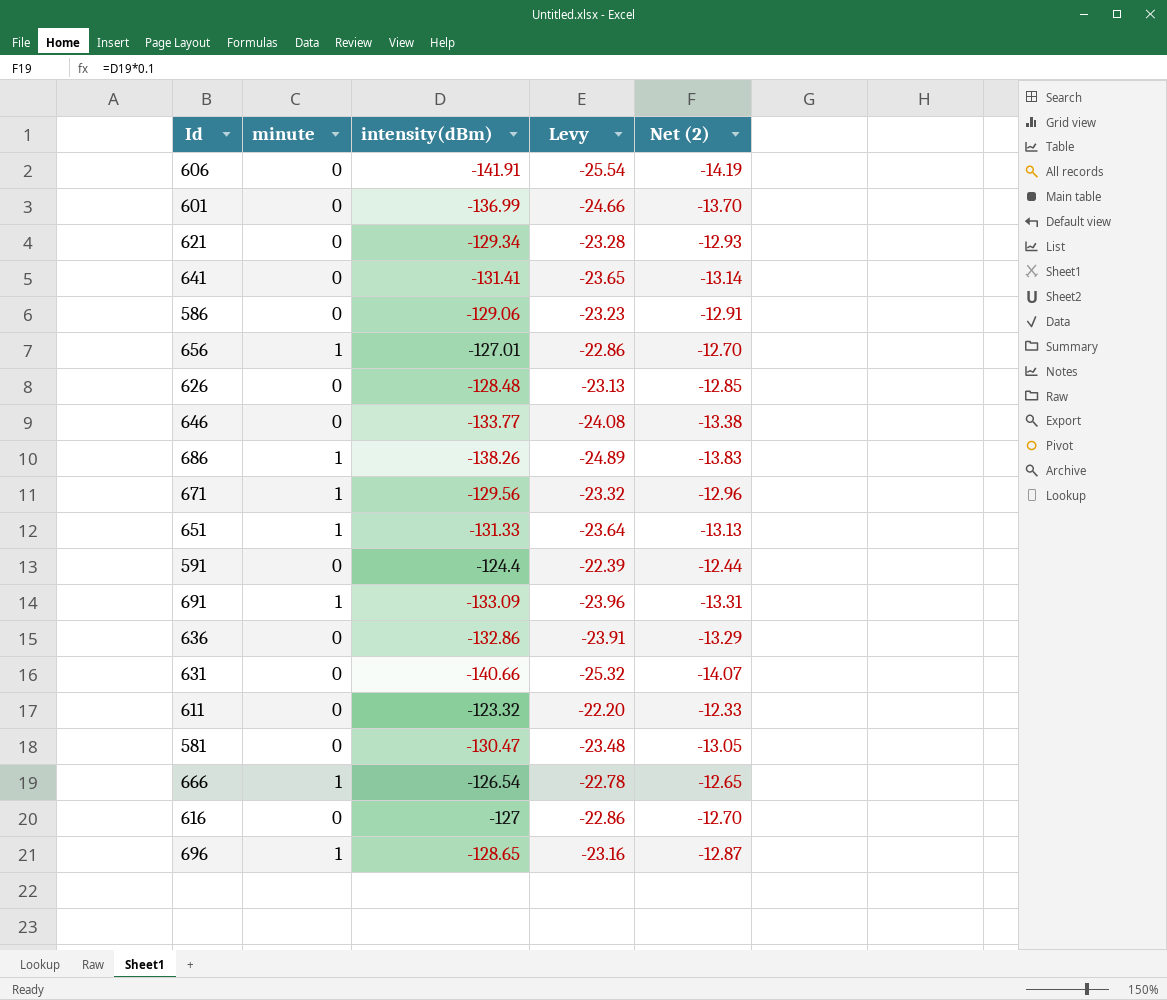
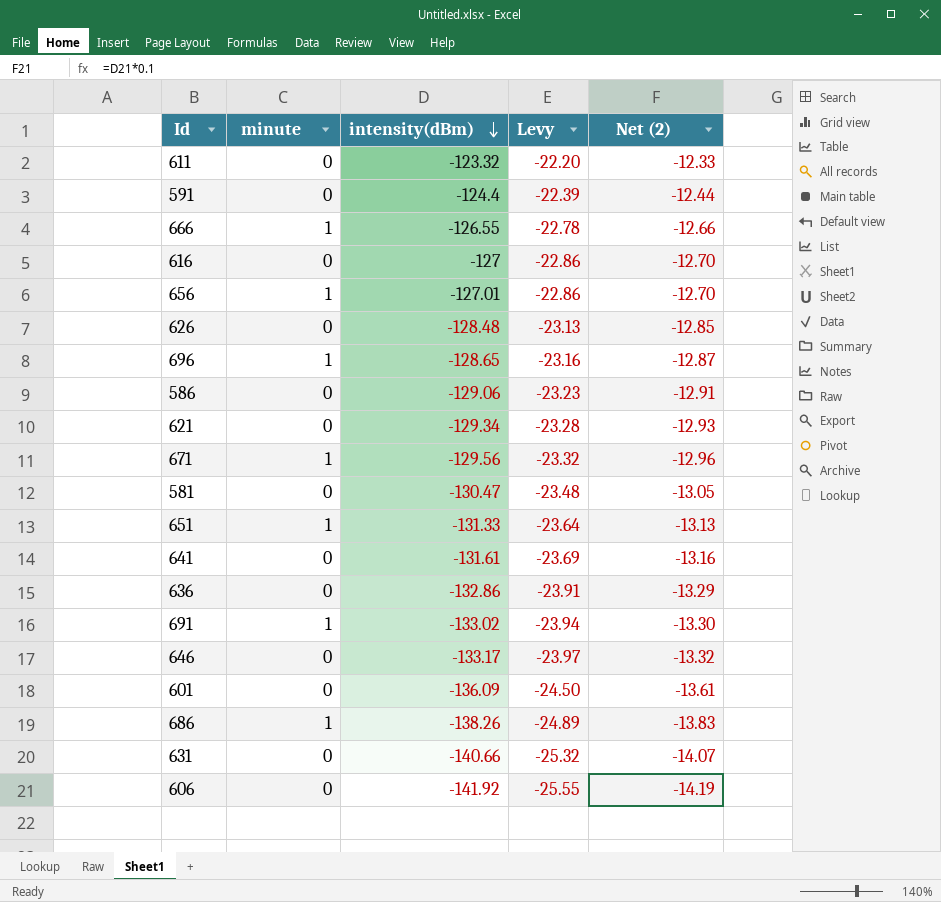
row order: none -> intensity(dBm) descending
666 | intensity(dBm): -126.54 -> -126.55
666 | Net (2): -12.65 -> -12.66
641 | intensity(dBm): -131.41 -> -131.61
641 | Levy: -23.65 -> -23.69
641 | Net (2): -13.14 -> -13.16
691 | intensity(dBm): -133.09 -> -133.02
691 | Levy: -23.96 -> -23.94
691 | Net (2): -13.31 -> -13.30
646 | intensity(dBm): -133.77 -> -133.17
646 | Levy: -24.08 -> -23.97
646 | Net (2): -13.38 -> -13.32
601 | intensity(dBm): -136.99 -> -136.09
601 | Levy: -24.66 -> -24.50
601 | Net (2): -13.70 -> -13.61
606 | intensity(dBm): -141.91 -> -141.92
606 | Levy: -25.54 -> -25.55

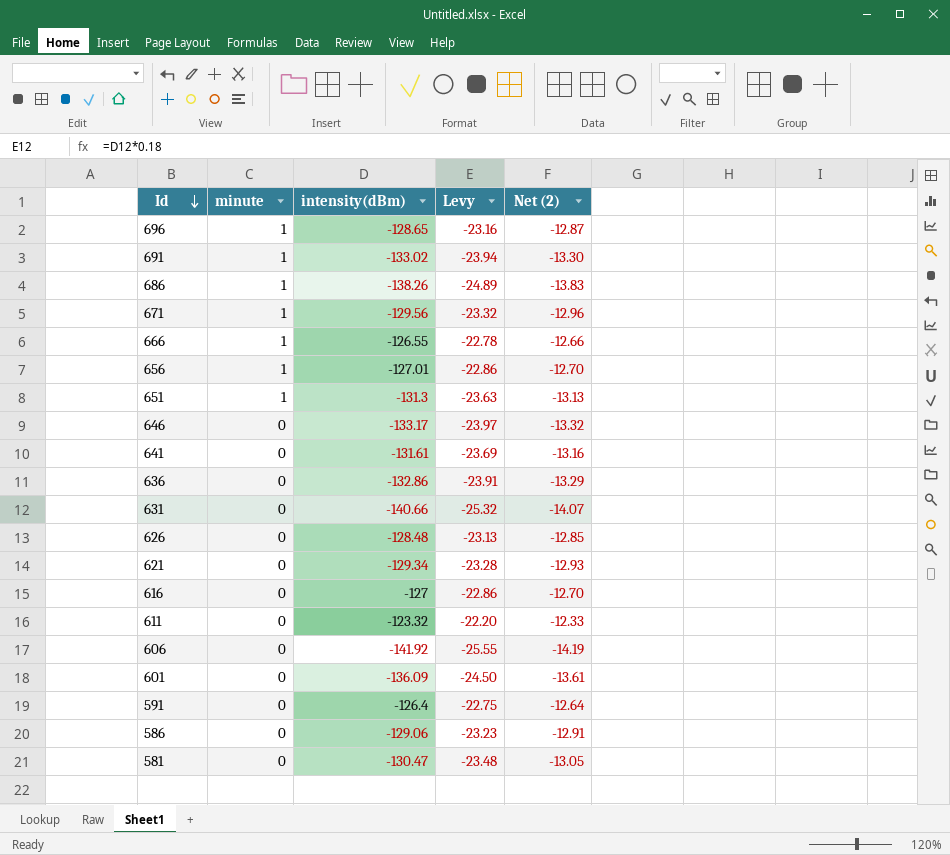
row order: intensity(dBm) descending -> Id descending
651 | intensity(dBm): -131.33 -> -131.3
651 | Levy: -23.64 -> -23.63
591 | intensity(dBm): -124.4 -> -126.4
591 | Levy: -22.39 -> -22.75
591 | Net (2): -12.44 -> -12.64

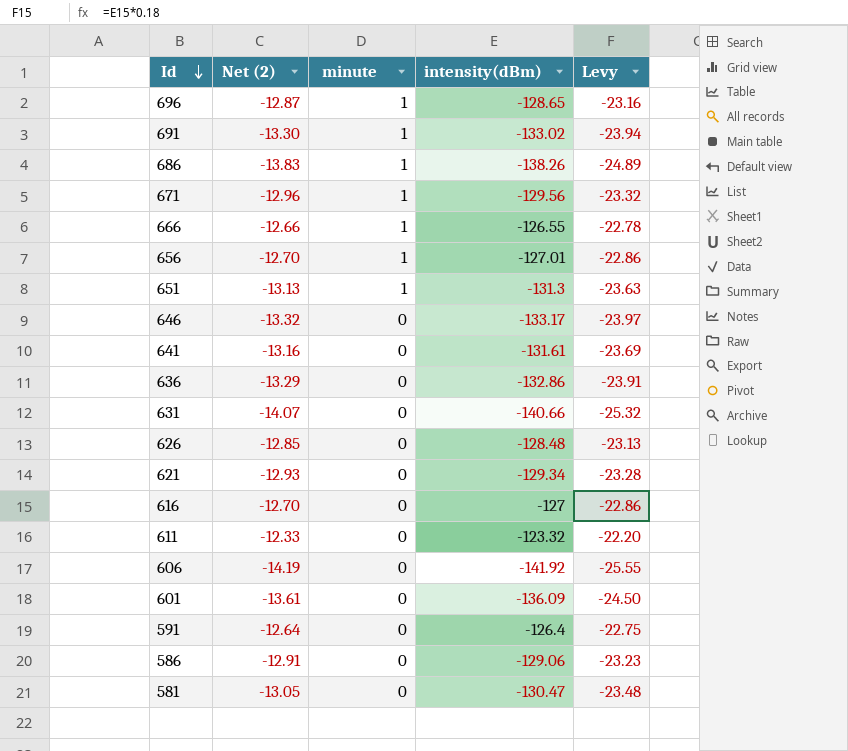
column Net (2) | position: 5 -> 2

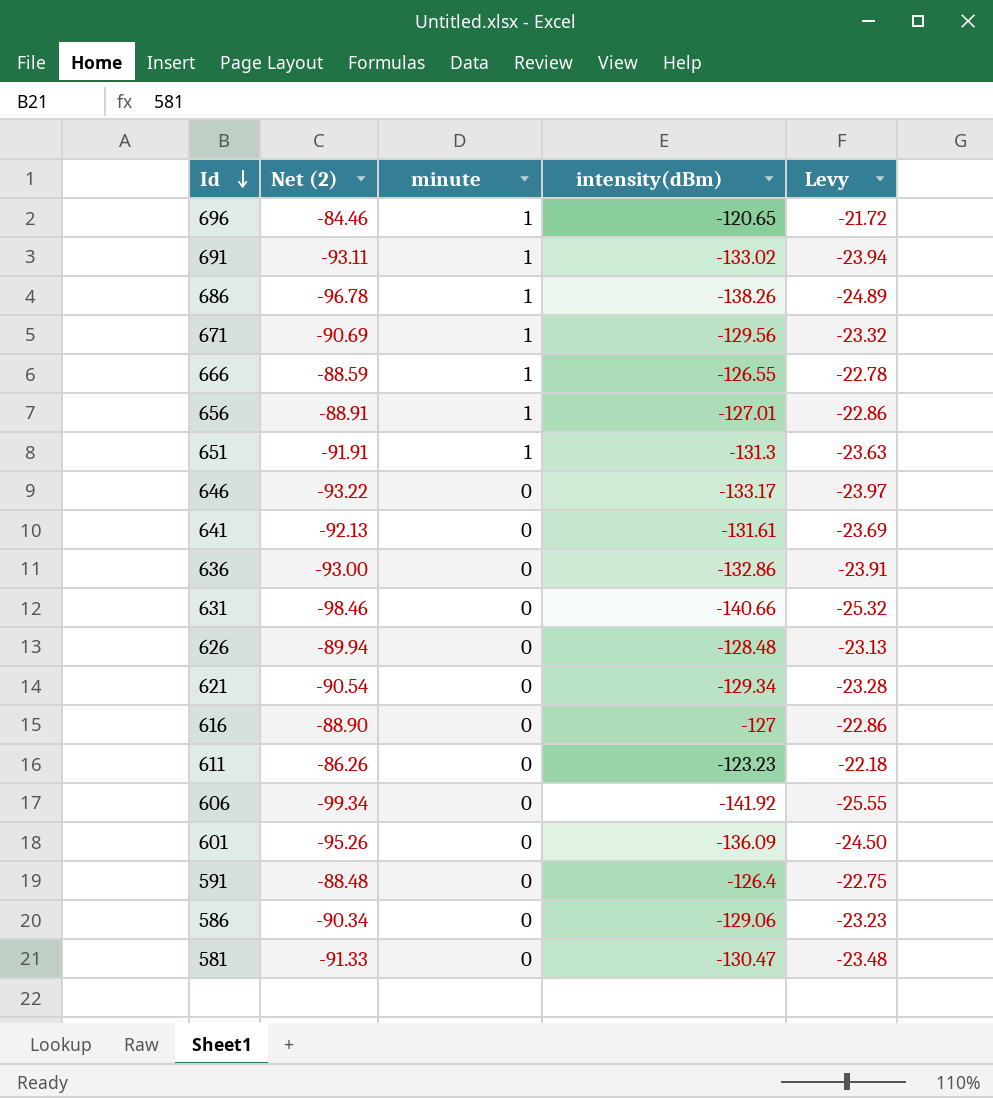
column Net (2) | formula: [intensity(dBm)] * 0.1 -> [intensity(dBm)] * 0.7
696 | intensity(dBm): -128.65 -> -120.65
696 | Levy: -23.16 -> -21.72
611 | intensity(dBm): -123.32 -> -123.23
611 | Levy: -22.20 -> -22.18

